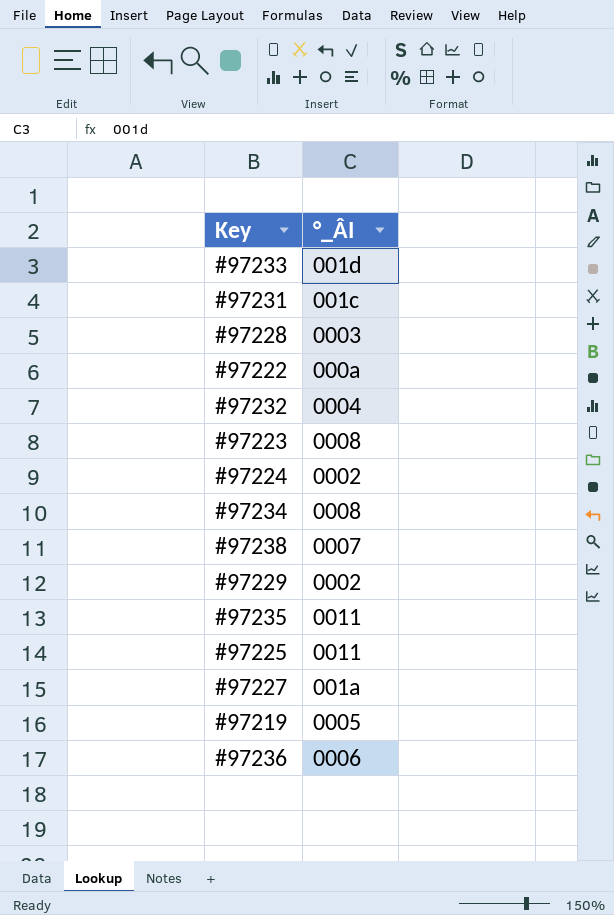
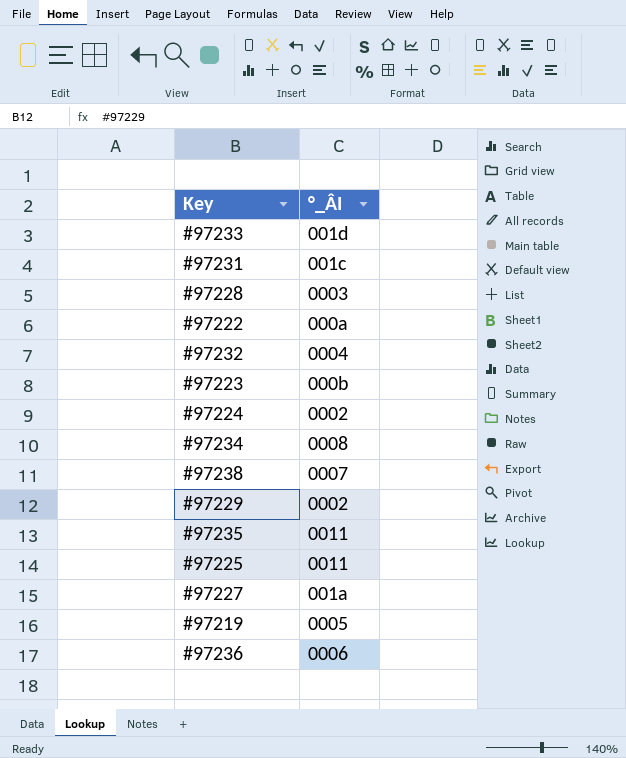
#97223 | °_ÂI: 0008 -> 000b

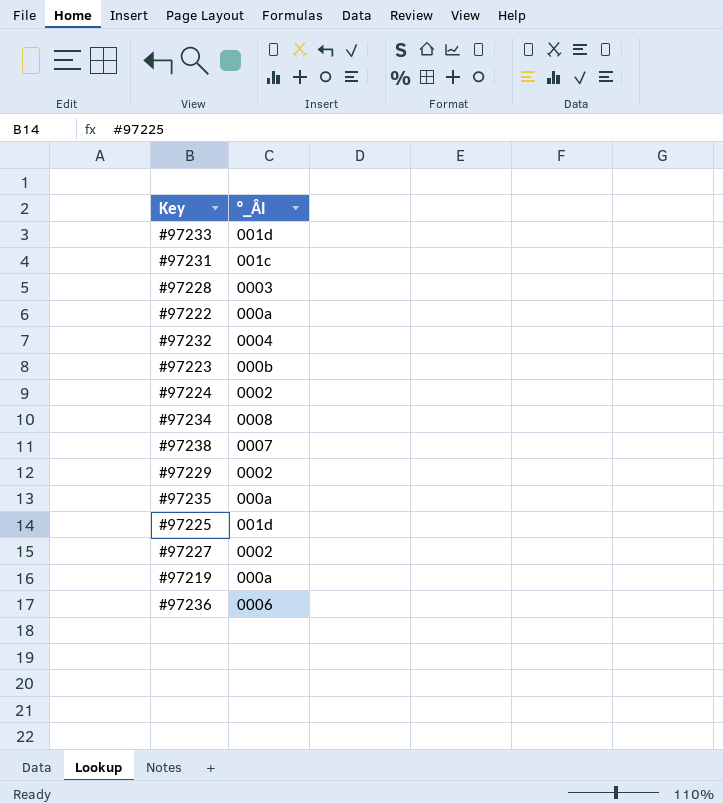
#97235 | °_ÂI: 0011 -> 000a
#97225 | °_ÂI: 0011 -> 001d
#97227 | °_ÂI: 001a -> 0002
#97219 | °_ÂI: 0005 -> 000a

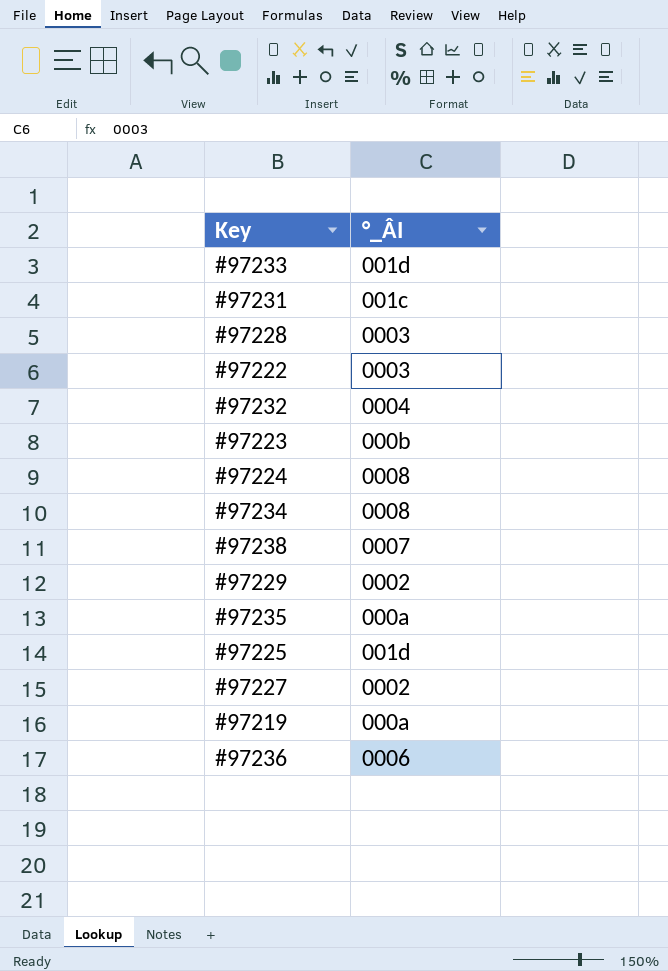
#97222 | °_ÂI: 000a -> 0003
#97224 | °_ÂI: 0002 -> 0008

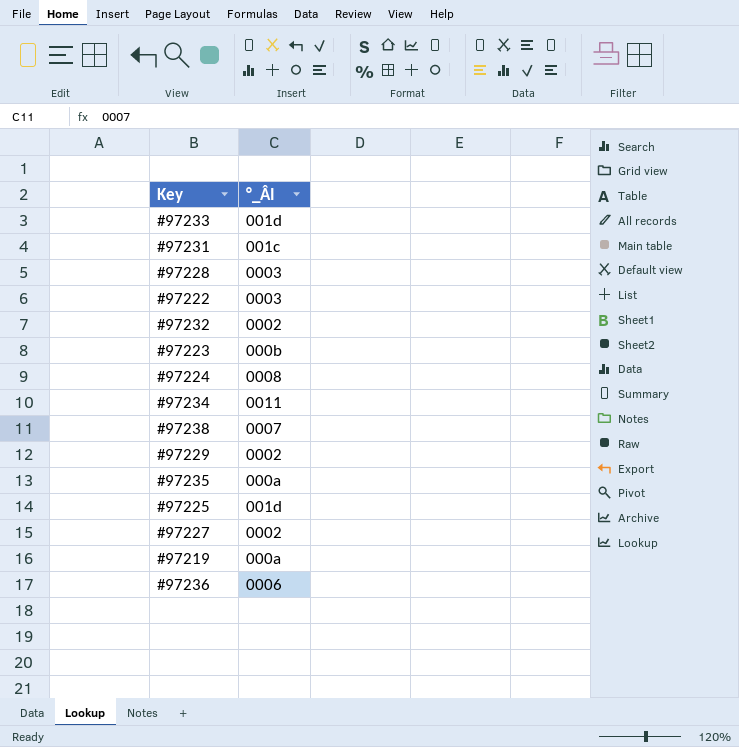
#97232 | °_ÂI: 0004 -> 0002
#97234 | °_ÂI: 0008 -> 0011

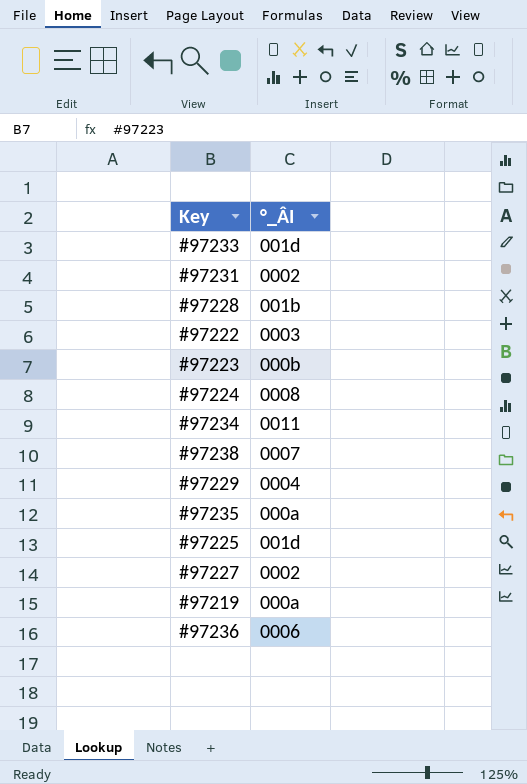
row #97232: 0002 -> none
#97231 | °_ÂI: 001c -> 0002
#97228 | °_ÂI: 0003 -> 001b
#97229 | °_ÂI: 0002 -> 0004

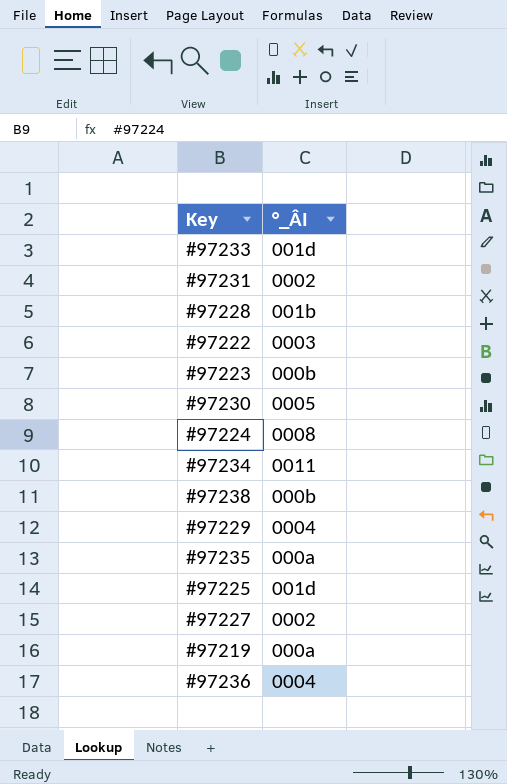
row #97230: none -> 0005
#97238 | °_ÂI: 0007 -> 000b
#97236 | °_ÂI: 0006 -> 0004

